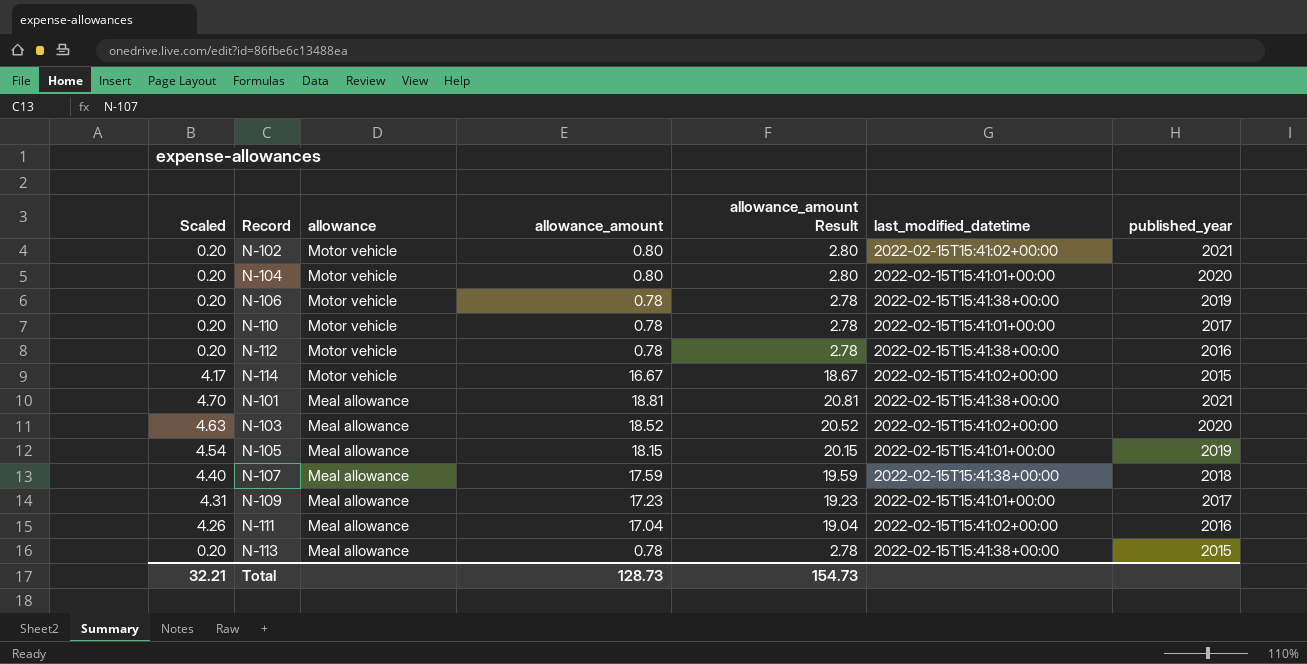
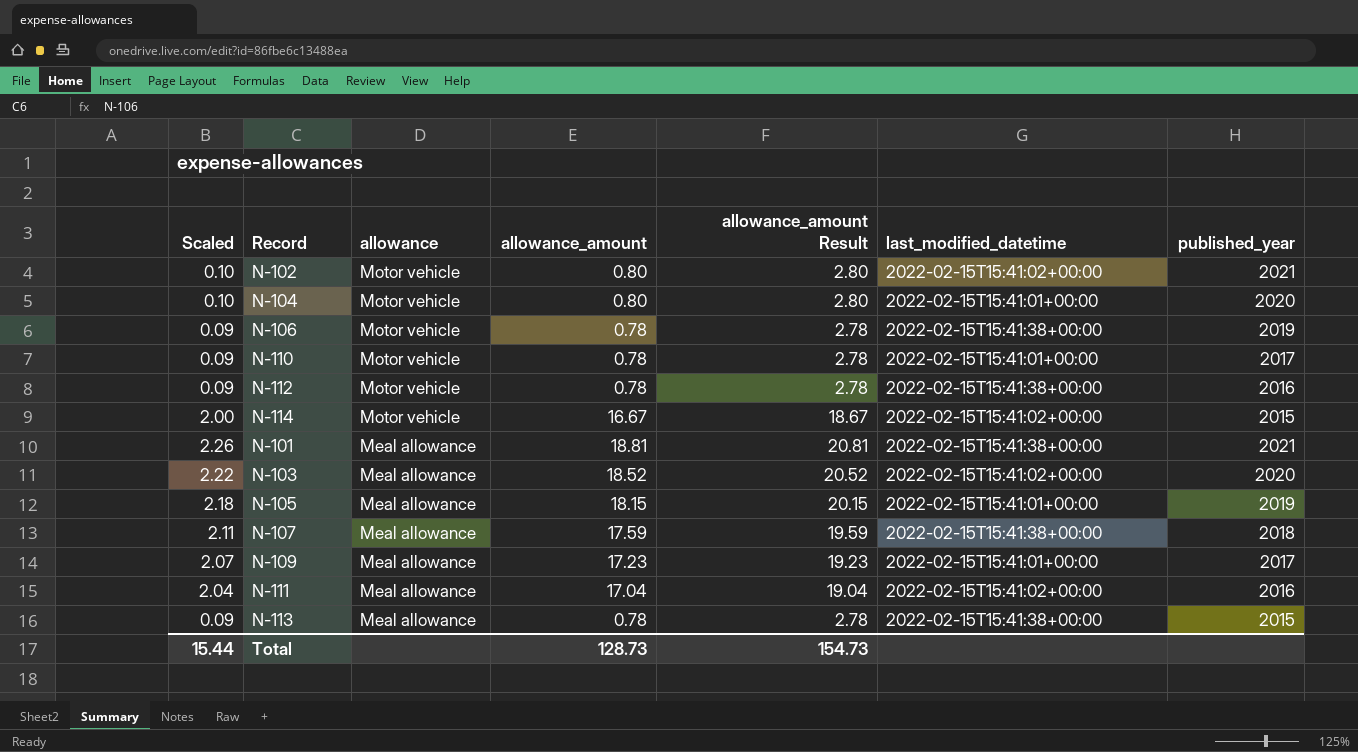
column Scaled | formula: [allowance_amount] * 0.25 -> [allowance_amount] * 0.12
Total | Scaled: 32.21 -> 15.44

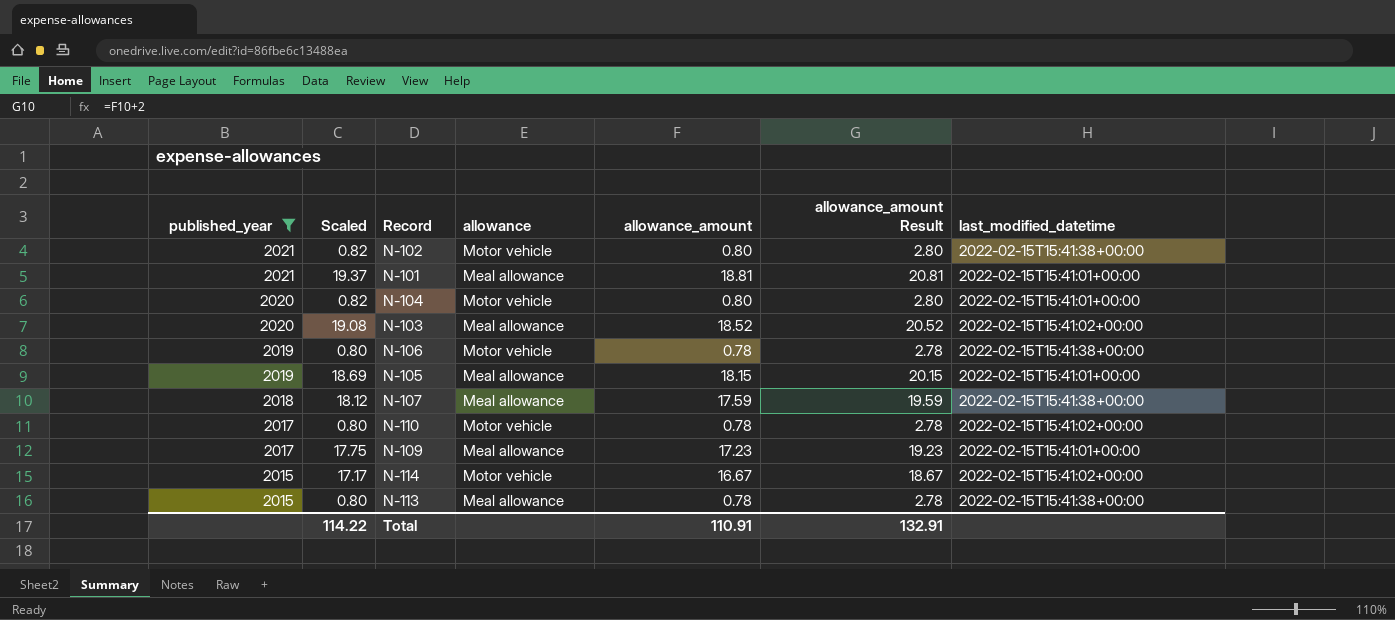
filter: none -> published_year != 2016
row order: allowance descending -> published_year descending
column published_year | position: 7 -> 1
column Scaled | formula: [allowance_amount] * 0.12 -> [allowance_amount] * 1.03
N-102 | last_modified_datetime: 2022-02-15T15:41:02+00:00 -> 2022-02-15T15:41:38+00:00
N-101 | last_modified_datetime: 2022-02-15T15:41:38+00:00 -> 2022-02-15T15:41:01+00:00
N-110 | last_modified_datetime: 2022-02-15T15:41:01+00:00 -> 2022-02-15T15:41:02+00:00
Total | Scaled: 15.44 -> 114.22
Total | allowance_amount: 128.73 -> 110.91
Total | allowance_amount Result: 154.73 -> 132.91

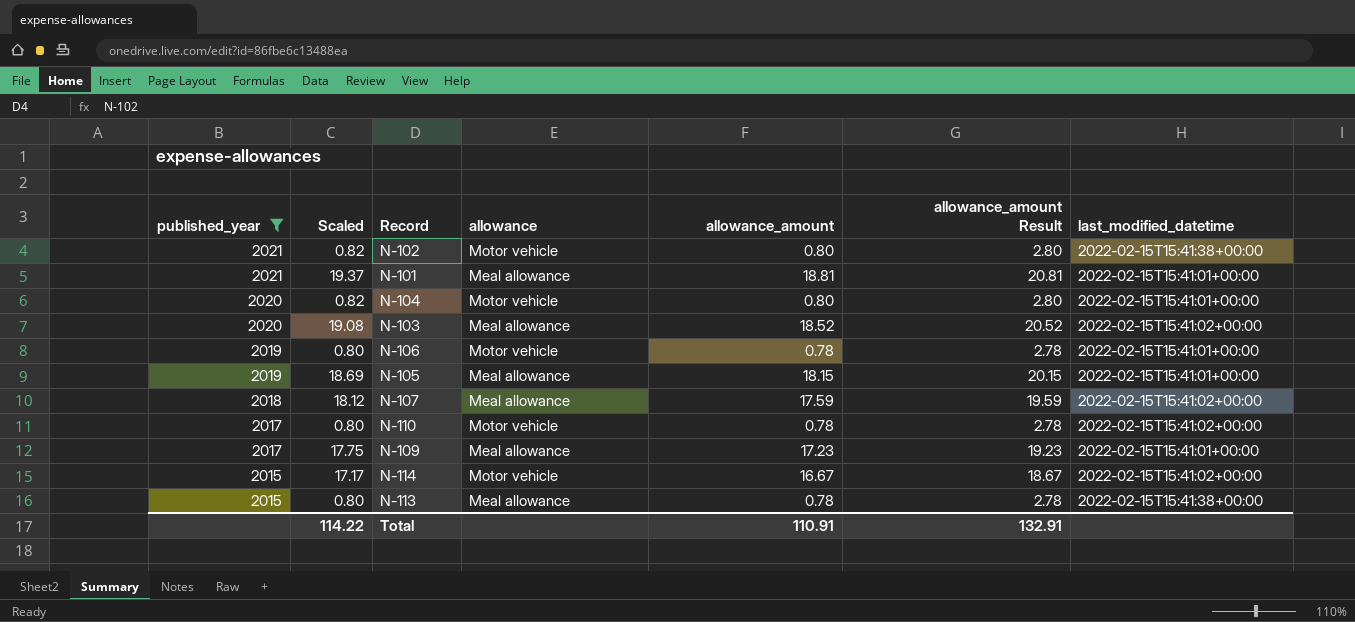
N-106 | last_modified_datetime: 2022-02-15T15:41:38+00:00 -> 2022-02-15T15:41:01+00:00
N-107 | last_modified_datetime: 2022-02-15T15:41:38+00:00 -> 2022-02-15T15:41:02+00:00

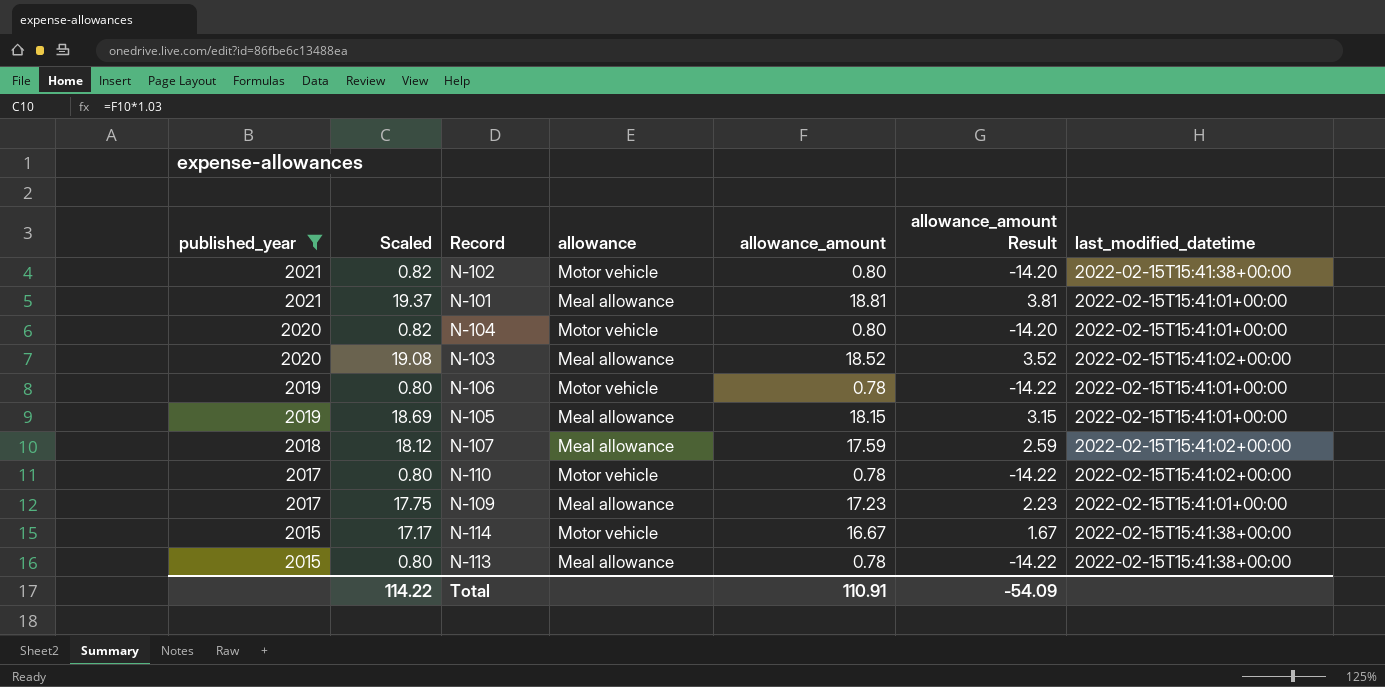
column allowance_amount Result | formula: [allowance_amount] + 2 -> [allowance_amount] - 15
N-114 | last_modified_datetime: 2022-02-15T15:41:02+00:00 -> 2022-02-15T15:41:38+00:00
Total | allowance_amount Result: 132.91 -> -54.09

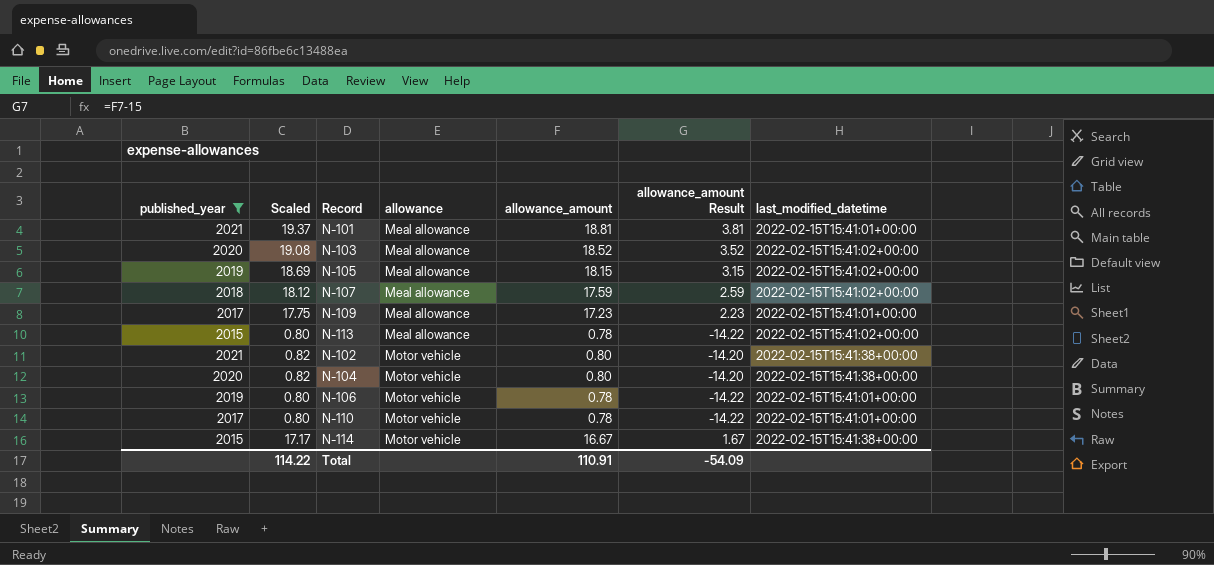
row order: published_year descending -> allowance ascending
N-105 | last_modified_datetime: 2022-02-15T15:41:01+00:00 -> 2022-02-15T15:41:02+00:00
N-113 | last_modified_datetime: 2022-02-15T15:41:38+00:00 -> 2022-02-15T15:41:02+00:00
N-104 | last_modified_datetime: 2022-02-15T15:41:01+00:00 -> 2022-02-15T15:41:38+00:00
N-110 | last_modified_datetime: 2022-02-15T15:41:02+00:00 -> 2022-02-15T15:41:01+00:00

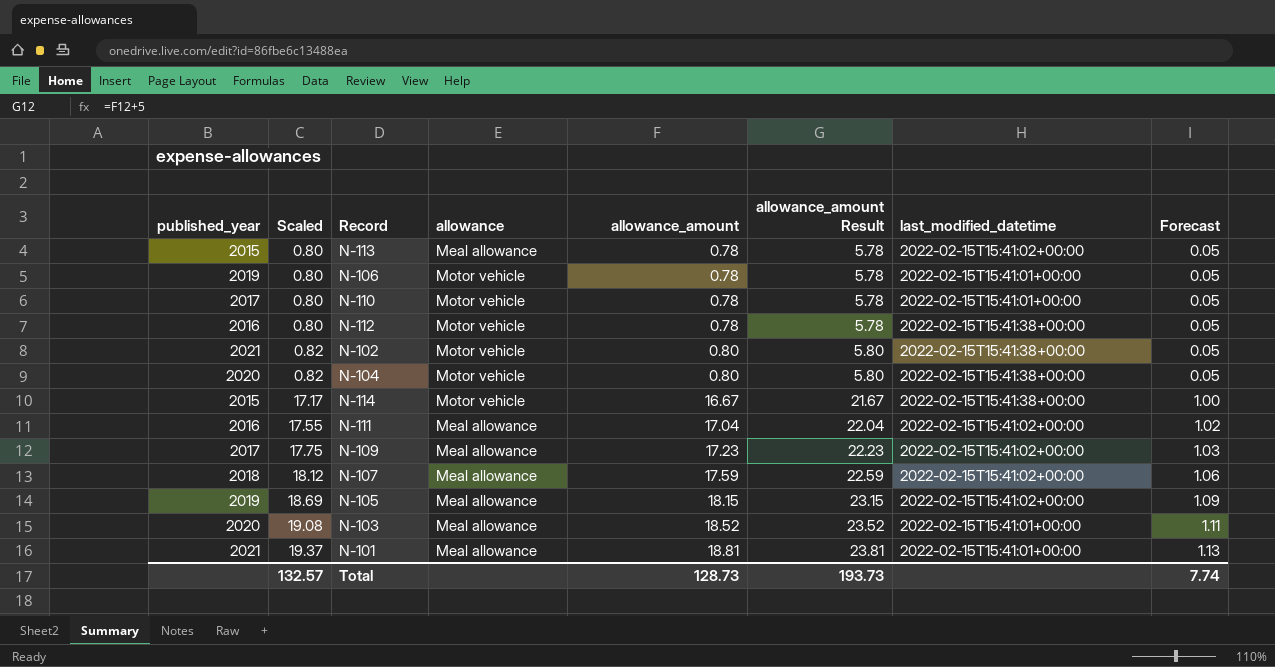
filter: published_year != 2016 -> none
row order: allowance ascending -> Scaled ascending
column allowance_amount Result | formula: [allowance_amount] - 15 -> [allowance_amount] + 5
column Forecast | formula: none -> [allowance_amount] * 0.06
N-109 | last_modified_datetime: 2022-02-15T15:41:01+00:00 -> 2022-02-15T15:41:02+00:00
N-103 | last_modified_datetime: 2022-02-15T15:41:02+00:00 -> 2022-02-15T15:41:01+00:00
Total | Scaled: 114.22 -> 132.57
Total | allowance_amount: 110.91 -> 128.73
Total | allowance_amount Result: -54.09 -> 193.73

